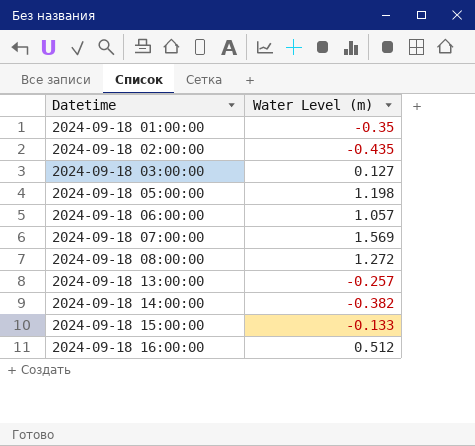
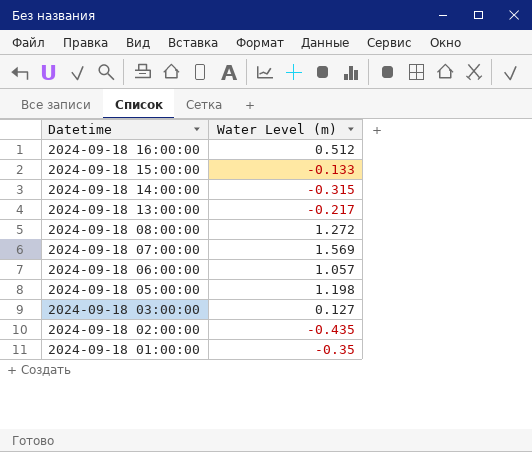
row order: Datetime ascending -> Datetime descending
2024-09-18 14:00:00 | Water Level (m): -0.382 -> -0.315
2024-09-18 13:00:00 | Water Level (m): -0.257 -> -0.217

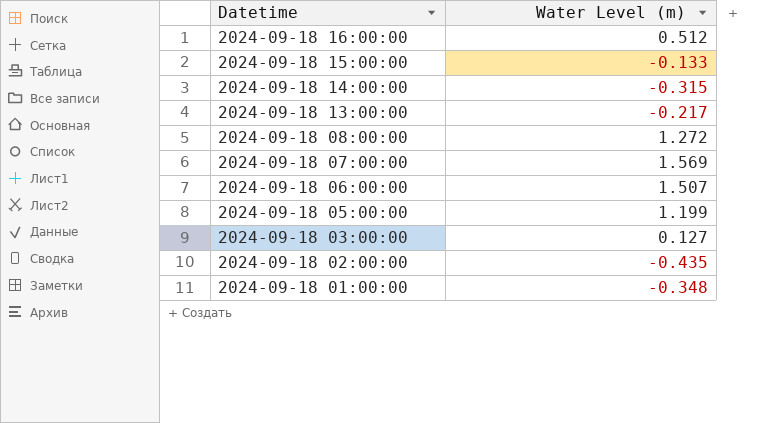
2024-09-18 06:00:00 | Water Level (m): 1.057 -> 1.507
2024-09-18 05:00:00 | Water Level (m): 1.198 -> 1.199
2024-09-18 01:00:00 | Water Level (m): -0.35 -> -0.348

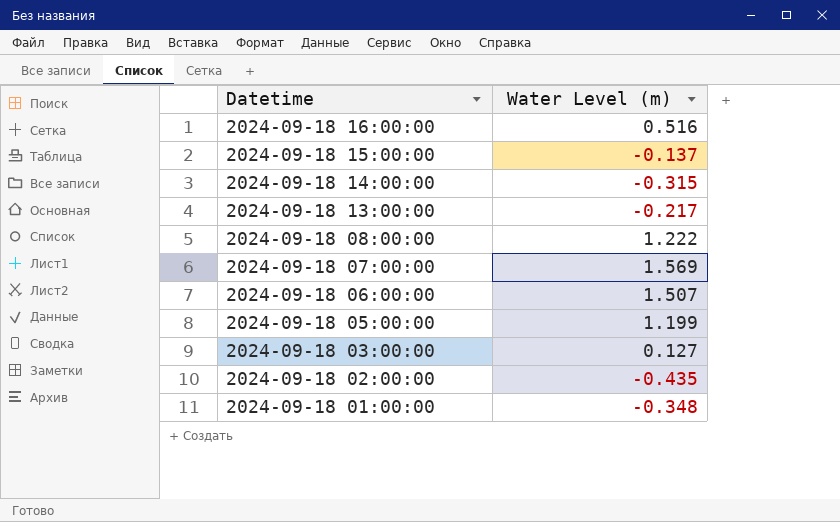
2024-09-18 16:00:00 | Water Level (m): 0.512 -> 0.516
2024-09-18 15:00:00 | Water Level (m): -0.133 -> -0.137
2024-09-18 08:00:00 | Water Level (m): 1.272 -> 1.222

